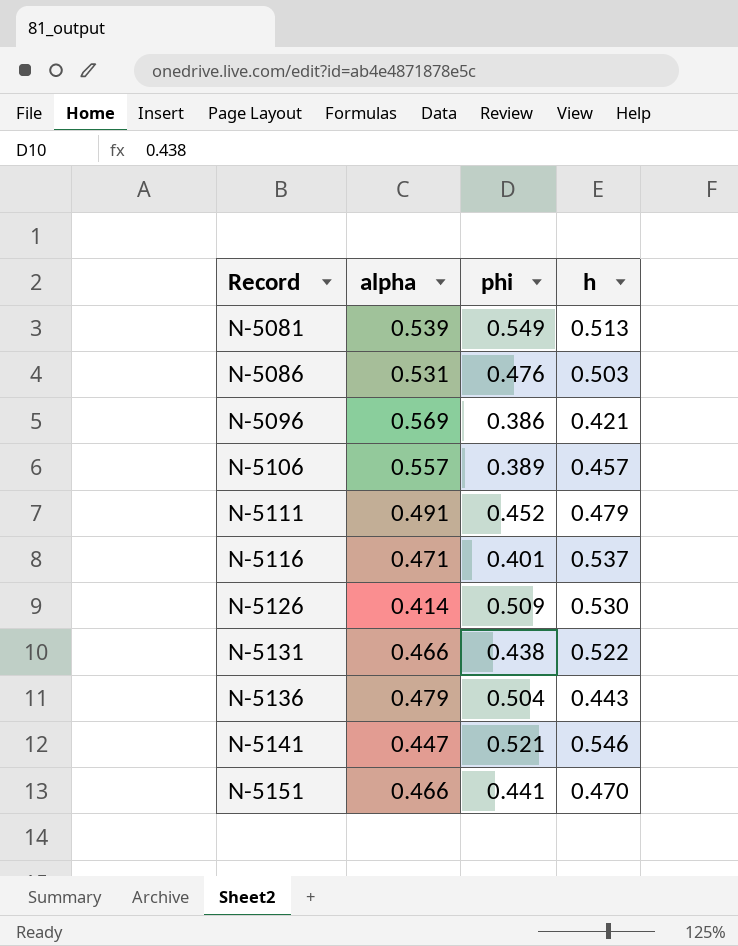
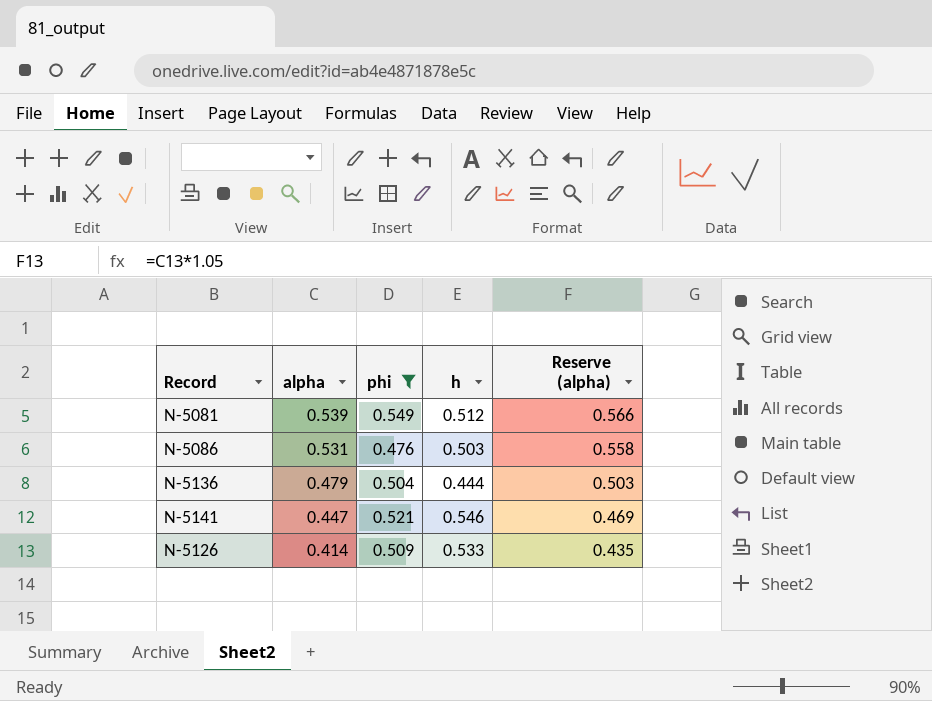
filter: none -> phi >= 0.476
row order: Record ascending -> alpha descending
column Reserve (alpha) | formula: none -> [alpha] * 1.05
N-5081 | h: 0.513 -> 0.512
N-5136 | h: 0.443 -> 0.444
N-5126 | h: 0.530 -> 0.533

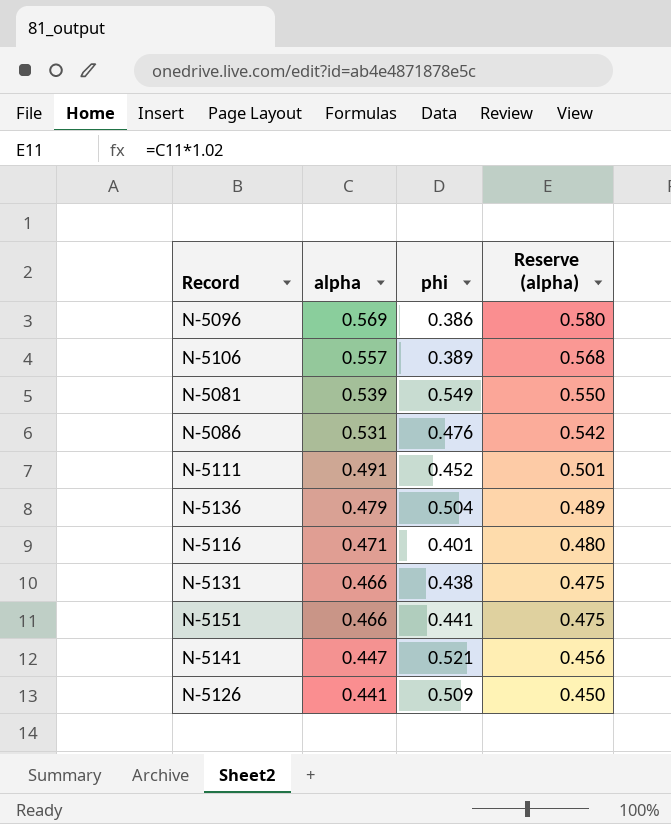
filter: phi >= 0.476 -> none
column h | position: 4 -> none
column Reserve (alpha) | formula: [alpha] * 1.05 -> [alpha] * 1.02
N-5126 | alpha: 0.414 -> 0.441

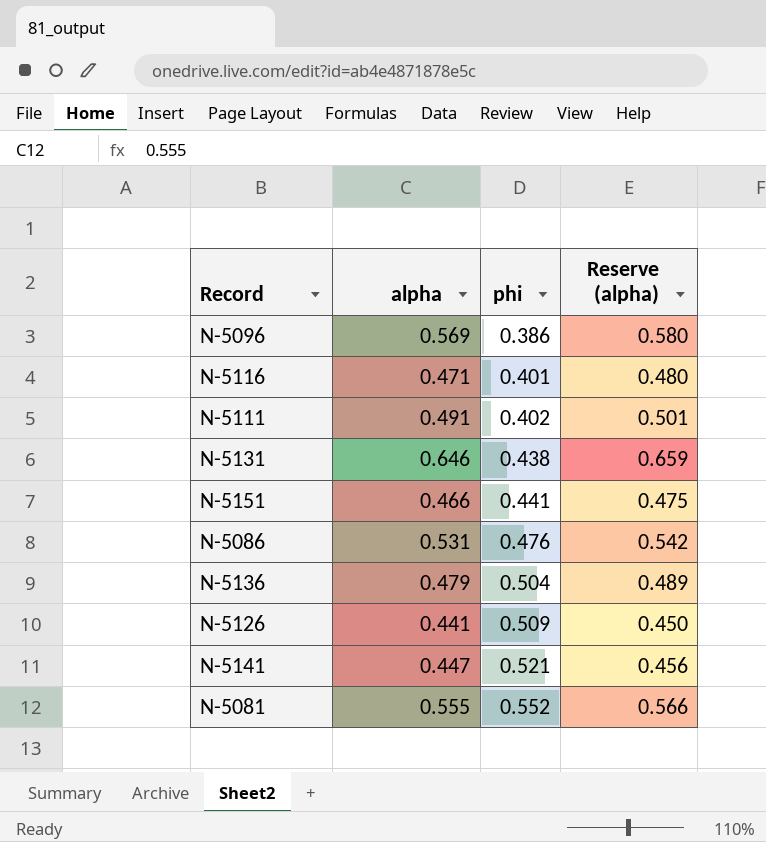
row order: alpha descending -> phi ascending
row N-5106: 0.557 | 0.389 | 0.568 -> none
N-5111 | phi: 0.452 -> 0.402
N-5131 | alpha: 0.466 -> 0.646
N-5131 | Reserve (alpha): 0.475 -> 0.659
N-5081 | alpha: 0.539 -> 0.555
N-5081 | phi: 0.549 -> 0.552
N-5081 | Reserve (alpha): 0.550 -> 0.566

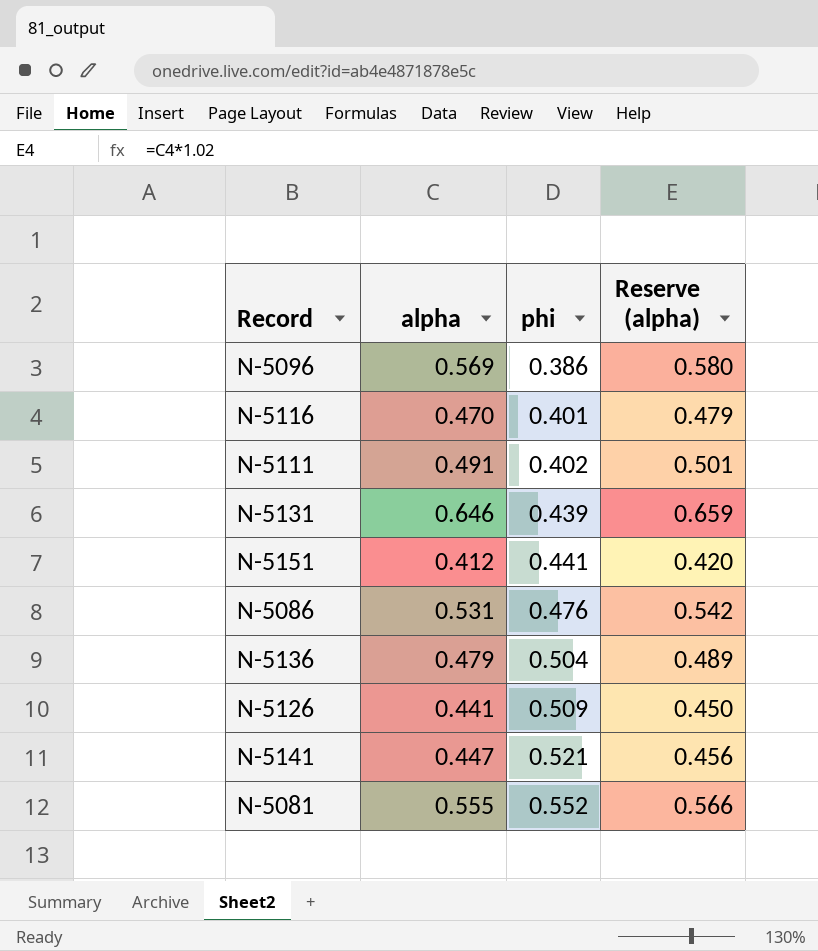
N-5116 | alpha: 0.471 -> 0.470
N-5116 | Reserve (alpha): 0.480 -> 0.479
N-5131 | phi: 0.438 -> 0.439
N-5151 | alpha: 0.466 -> 0.412
N-5151 | Reserve (alpha): 0.475 -> 0.420

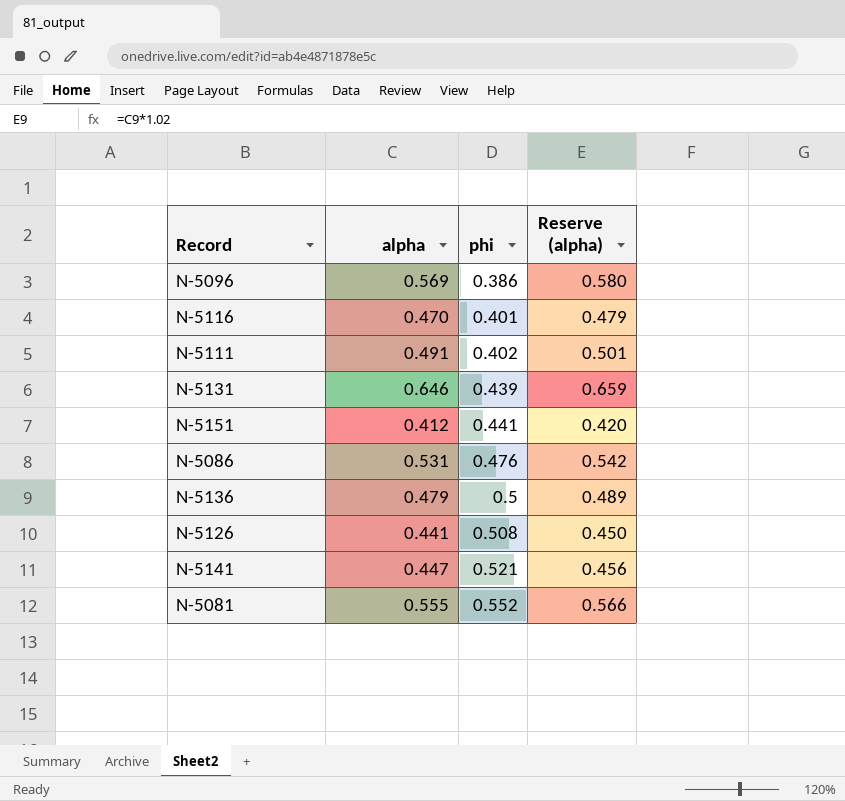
N-5136 | phi: 0.504 -> 0.5
N-5126 | phi: 0.509 -> 0.508

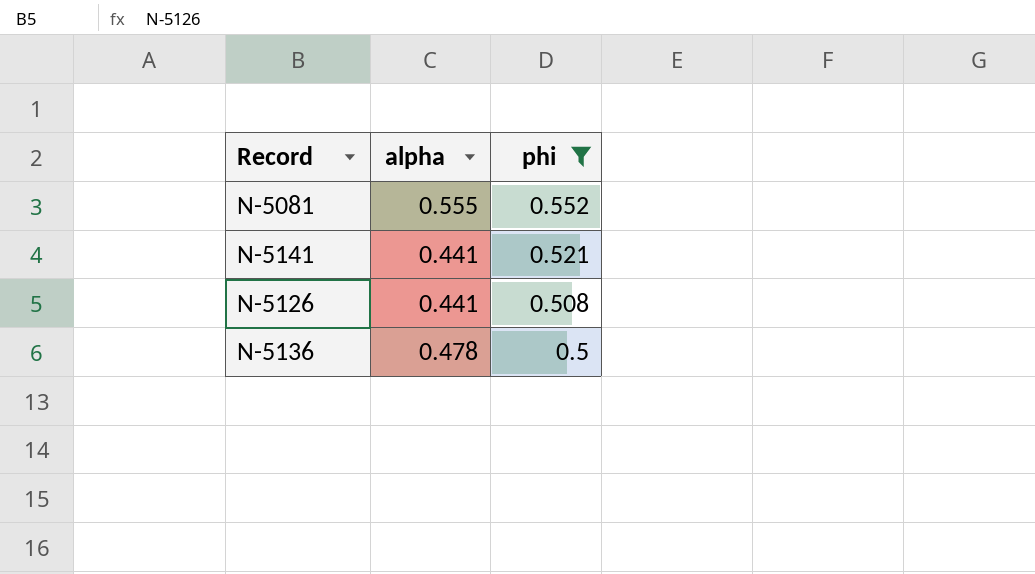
filter: none -> phi >= 0.5
row order: phi ascending -> phi descending
column Reserve (alpha) | formula: [alpha] * 1.02 -> none
N-5141 | alpha: 0.447 -> 0.441
N-5136 | alpha: 0.479 -> 0.478

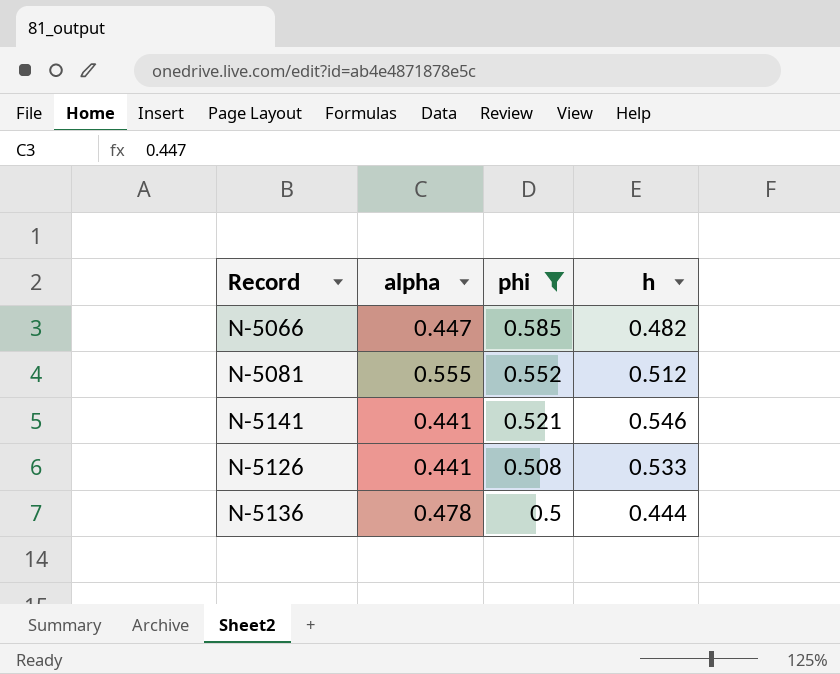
column h | position: none -> 4
row N-5066: none -> 0.447 | 0.585 | 0.482

